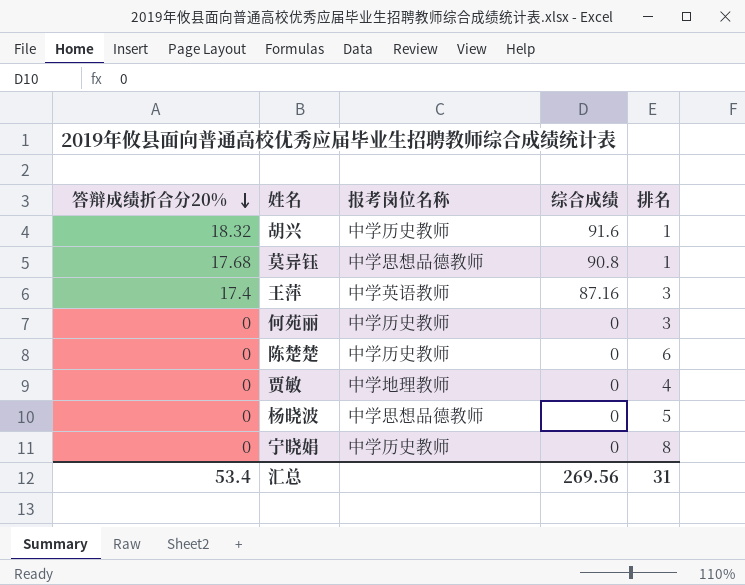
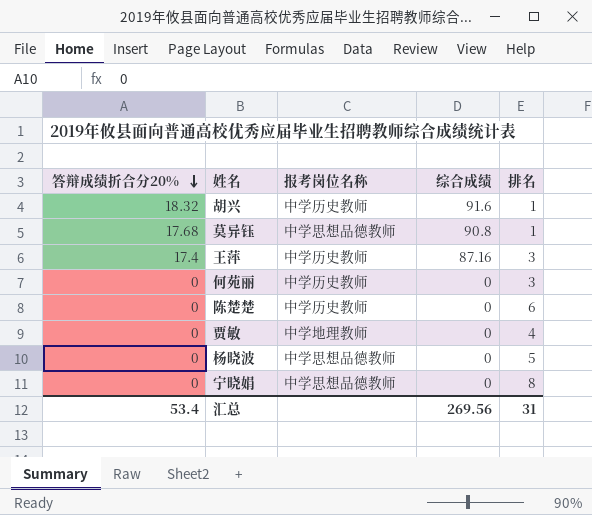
王萍 | 报考岗位名称: 中学英语教师 -> 中学历史教师
宁晓娟 | 报考岗位名称: 中学历史教师 -> 中学思想品德教师

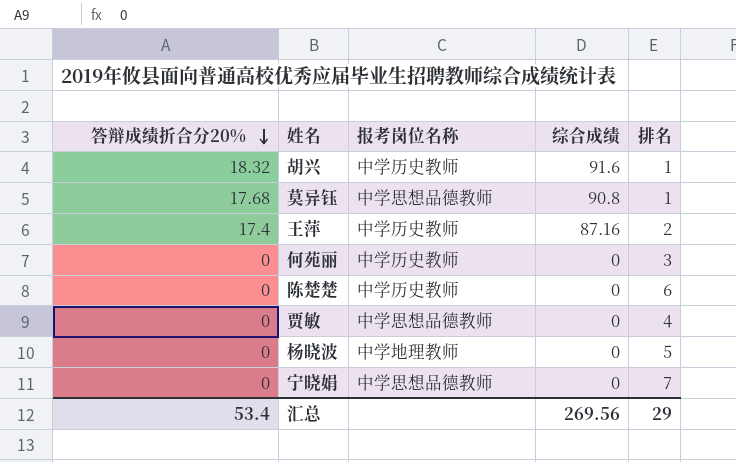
王萍 | 排名: 3 -> 2
贾敏 | 报考岗位名称: 中学地理教师 -> 中学思想品德教师
杨晓波 | 报考岗位名称: 中学思想品德教师 -> 中学地理教师
宁晓娟 | 排名: 8 -> 7
汇总 | 排名: 31 -> 29

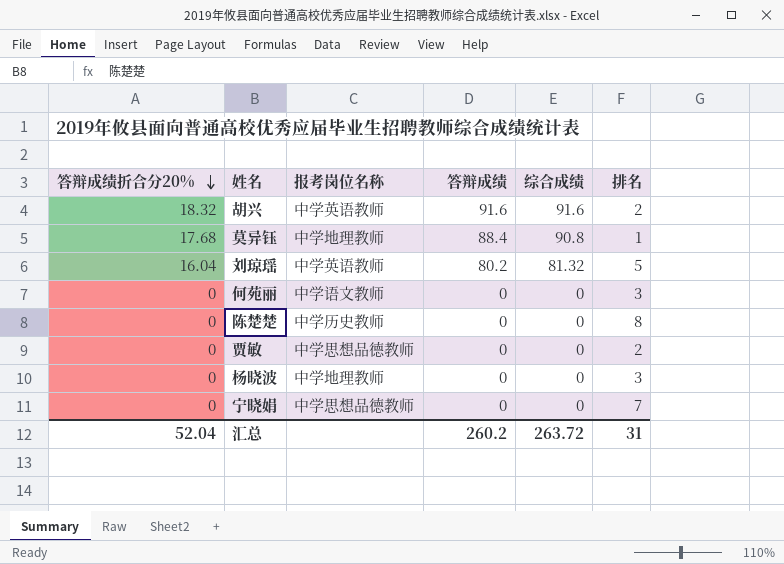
column 答辩成绩 | position: none -> 4
row 王萍: 17.4 | 中学历史教师 | 87.16 | 2 -> none
胡兴 | 报考岗位名称: 中学历史教师 -> 中学英语教师
胡兴 | 排名: 1 -> 2
莫异钰 | 报考岗位名称: 中学思想品德教师 -> 中学地理教师
row 刘琼瑶: none -> 16.04 | 中学英语教师 | 80.2 | 81.32 | 5
何苑丽 | 报考岗位名称: 中学历史教师 -> 中学语文教师
陈楚楚 | 排名: 6 -> 8
贾敏 | 排名: 4 -> 2
杨晓波 | 排名: 5 -> 3
汇总 | 答辩成绩折合分20%: 53.4 -> 52.04
汇总 | 综合成绩: 269.56 -> 263.72
汇总 | 排名: 29 -> 31

